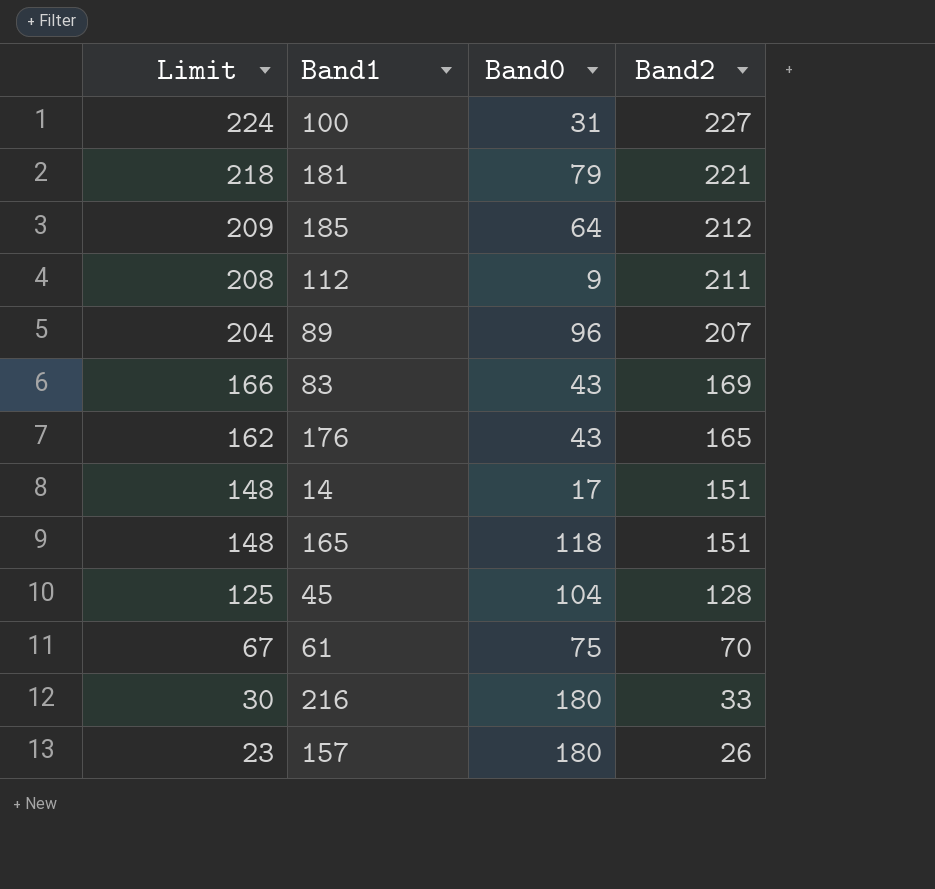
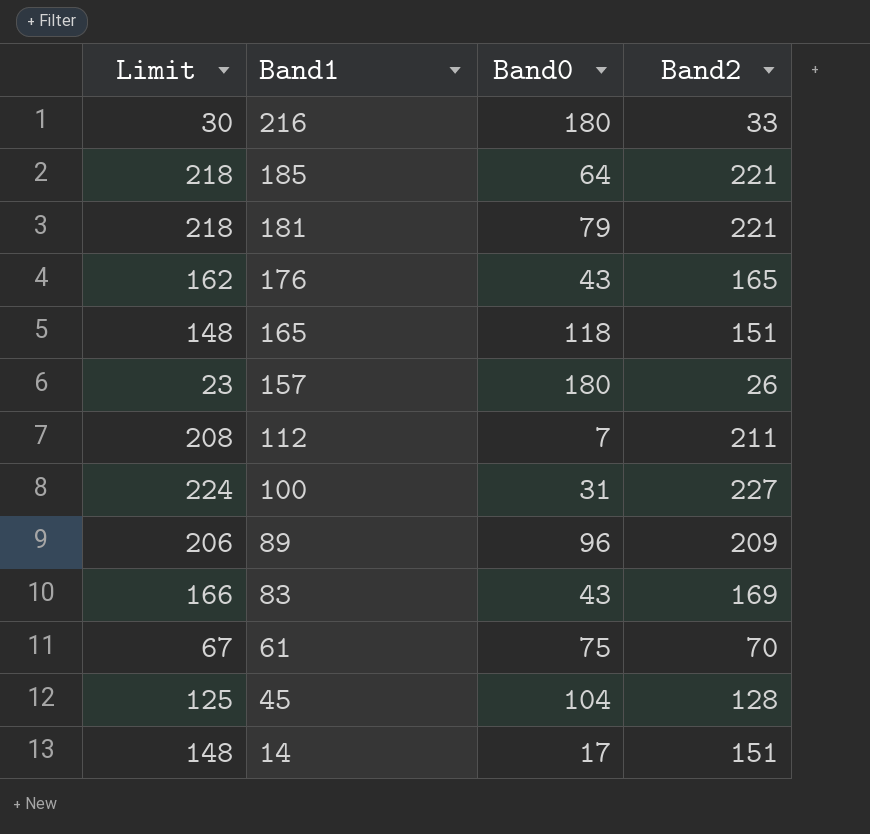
row order: Limit descending -> Band1 descending
185 | Limit: 209 -> 218
185 | Band2: 212 -> 221
112 | Band0: 9 -> 7
89 | Limit: 204 -> 206
89 | Band2: 207 -> 209

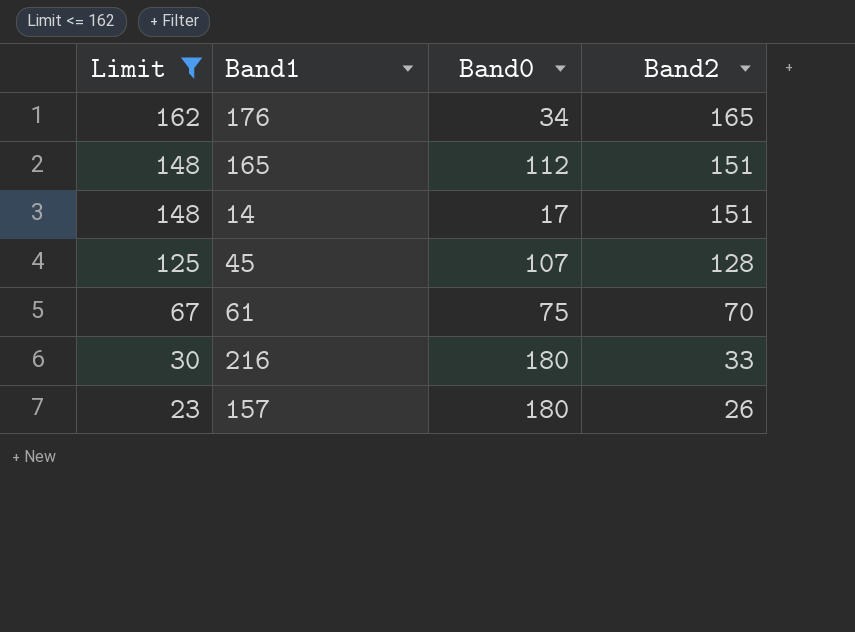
filter: none -> Limit <= 162
row order: Band1 descending -> Limit descending
176 | Band0: 43 -> 34
165 | Band0: 118 -> 112
45 | Band0: 104 -> 107

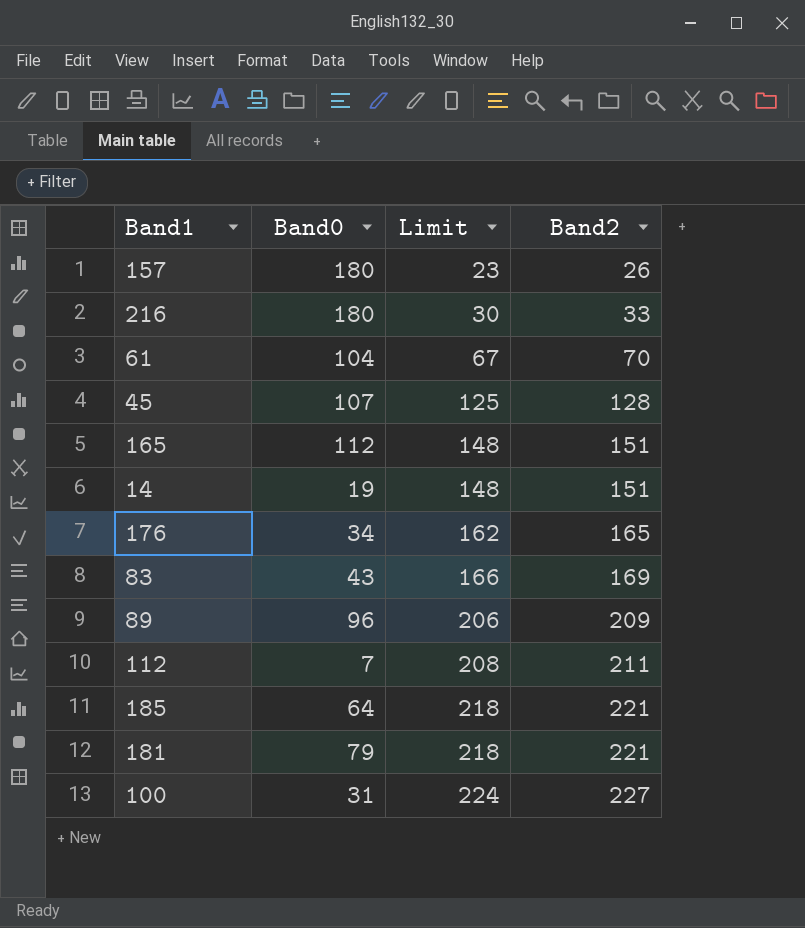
filter: Limit <= 162 -> none
row order: Limit descending -> Limit ascending
column Limit | position: 1 -> 3
61 | Band0: 75 -> 104
14 | Band0: 17 -> 19

